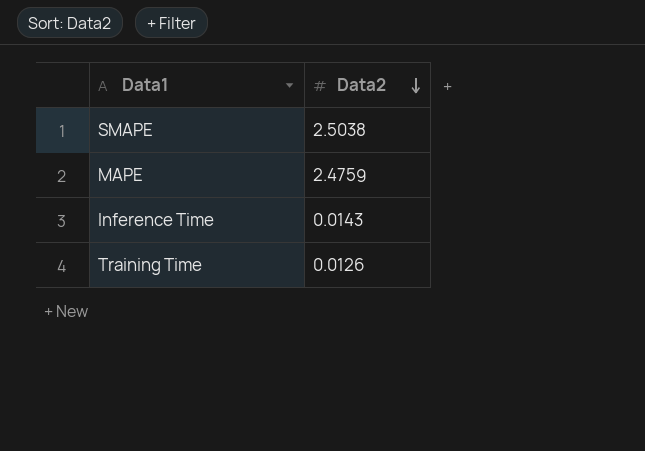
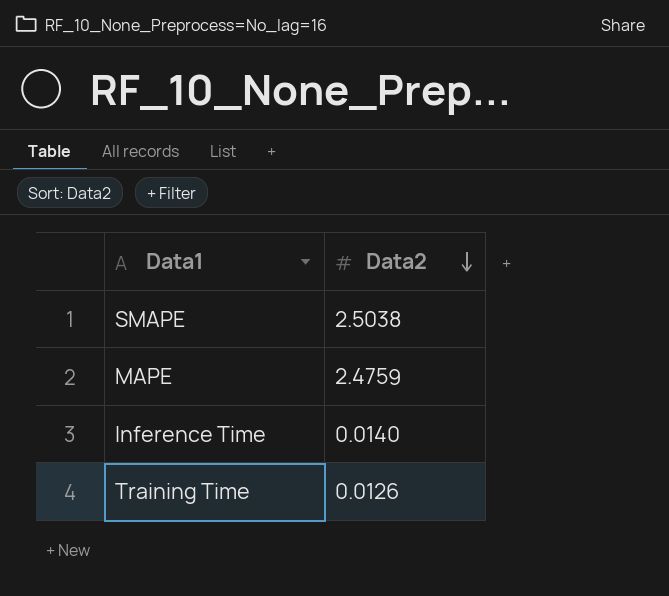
Inference Time | Data2: 0.0143 -> 0.0140

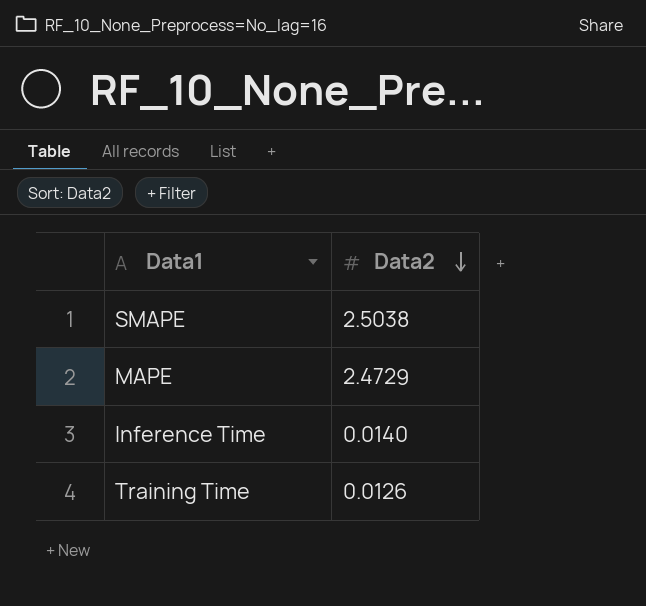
MAPE | Data2: 2.4759 -> 2.4729

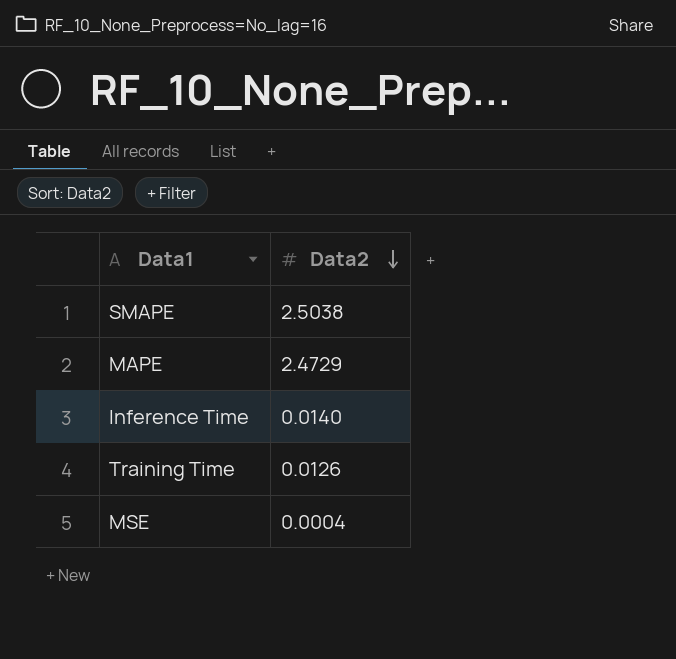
row MSE: none -> 0.0004

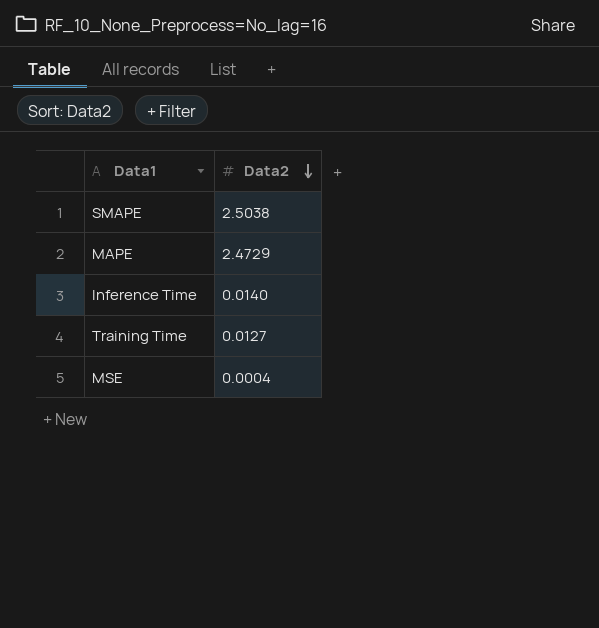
Training Time | Data2: 0.0126 -> 0.0127

